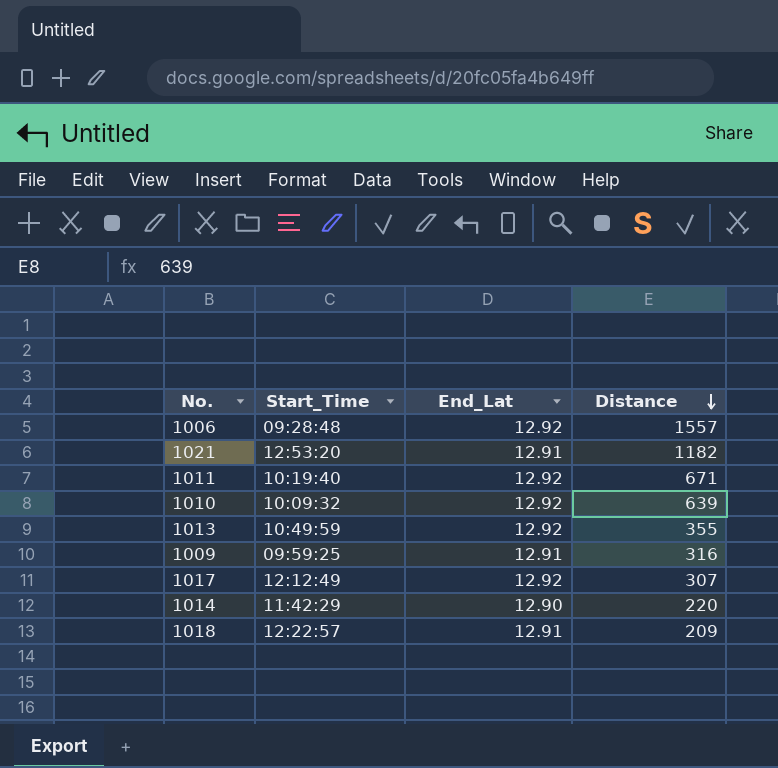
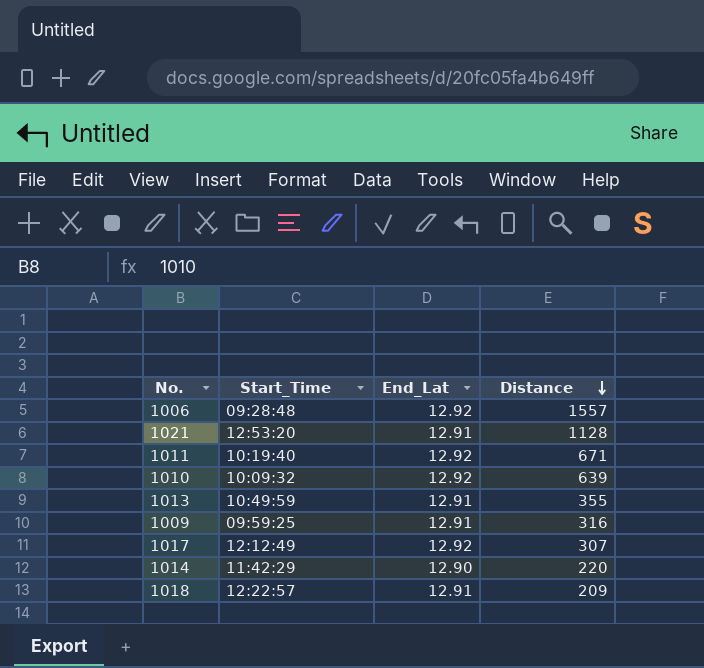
1021 | Distance: 1182 -> 1128
1013 | End_Lat: 12.92 -> 12.91

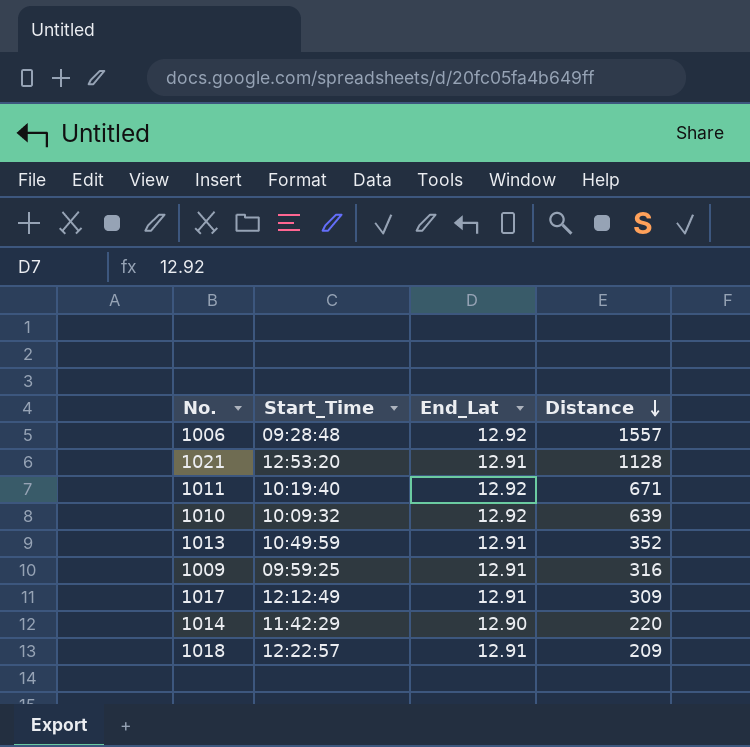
1013 | Distance: 355 -> 352
1017 | End_Lat: 12.92 -> 12.91
1017 | Distance: 307 -> 309

